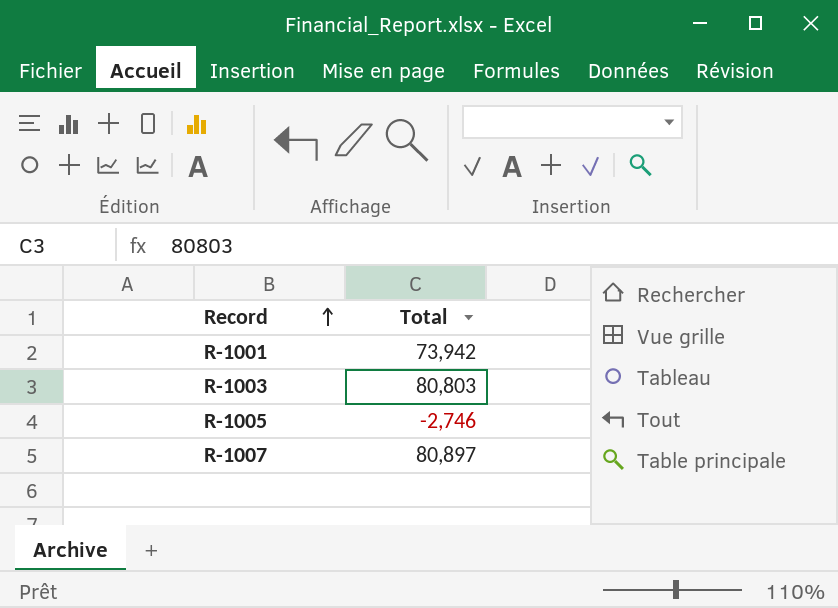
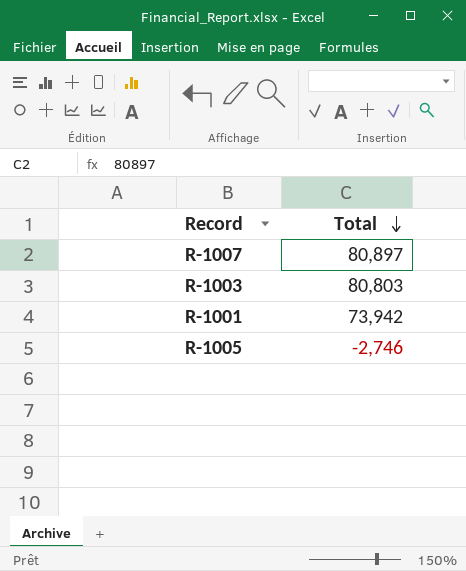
row order: Record ascending -> Total descending

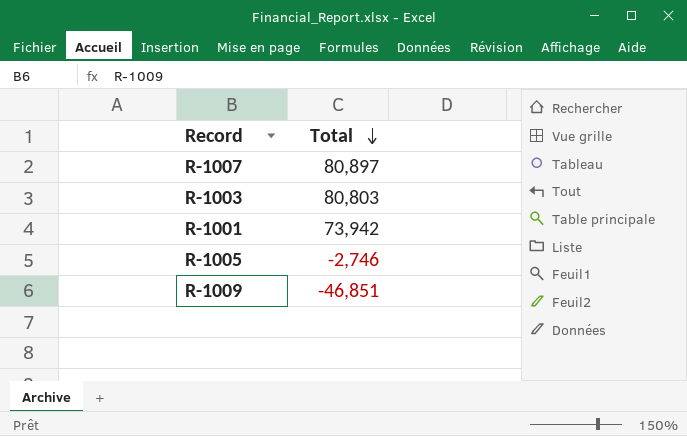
row R-1009: none -> -46,851

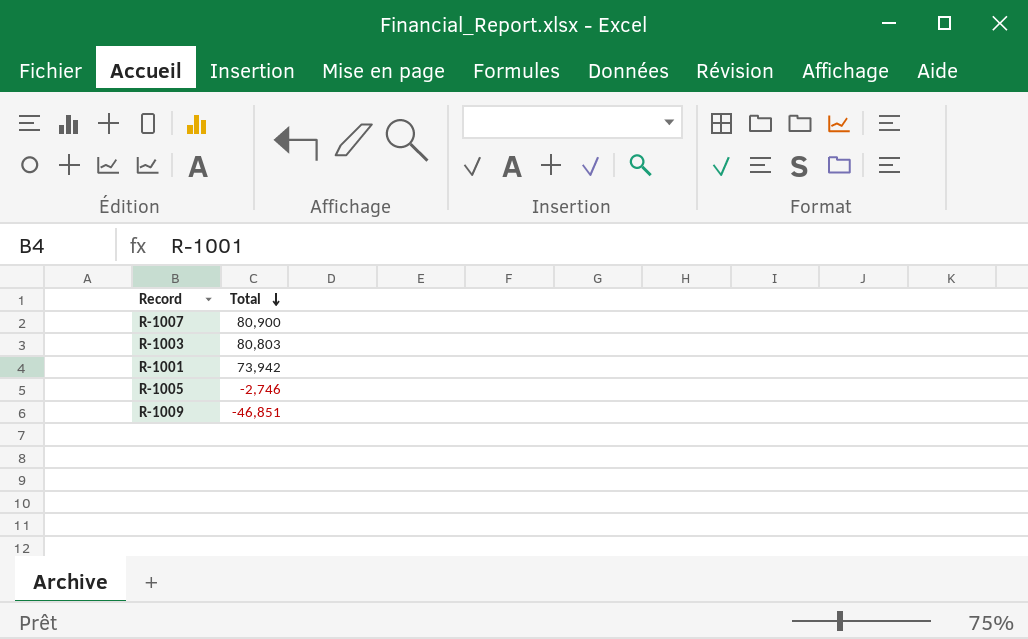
R-1007 | Total: 80,897 -> 80,900

